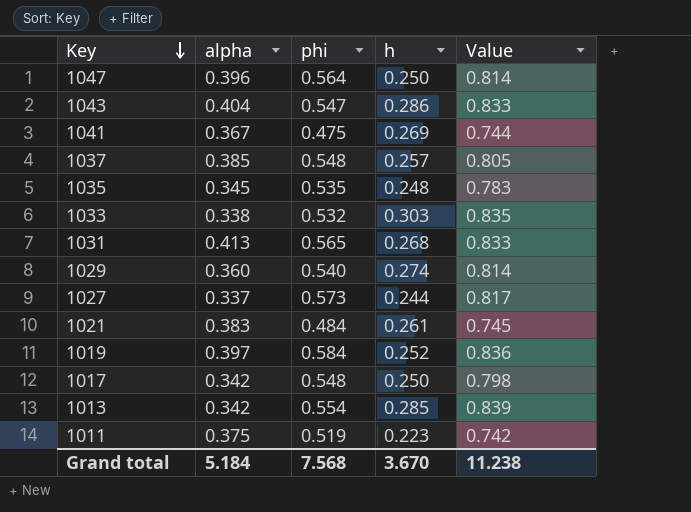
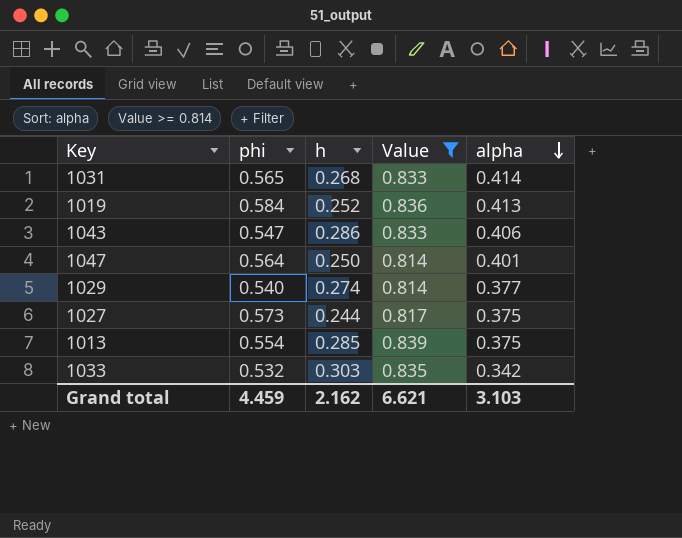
filter: none -> Value >= 0.814
row order: Key descending -> alpha descending
column alpha | position: 2 -> 5
1031 | alpha: 0.413 -> 0.414
1019 | alpha: 0.397 -> 0.413
1043 | alpha: 0.404 -> 0.406
1047 | alpha: 0.396 -> 0.401
1029 | alpha: 0.360 -> 0.377
1027 | alpha: 0.337 -> 0.375
1013 | alpha: 0.342 -> 0.375
1033 | alpha: 0.338 -> 0.342
Grand total | phi: 7.568 -> 4.459
Grand total | h: 3.670 -> 2.162
Grand total | Value: 11.238 -> 6.621
Grand total | alpha: 5.184 -> 3.103

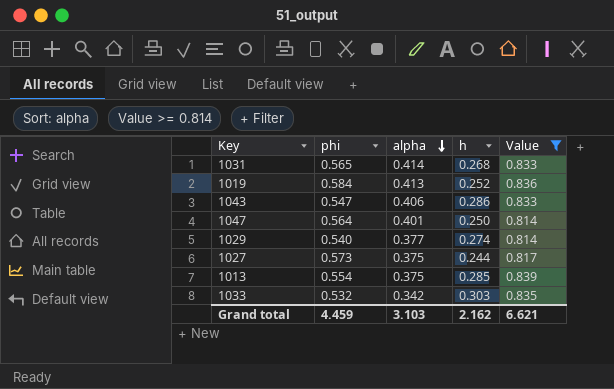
column alpha | position: 5 -> 3

